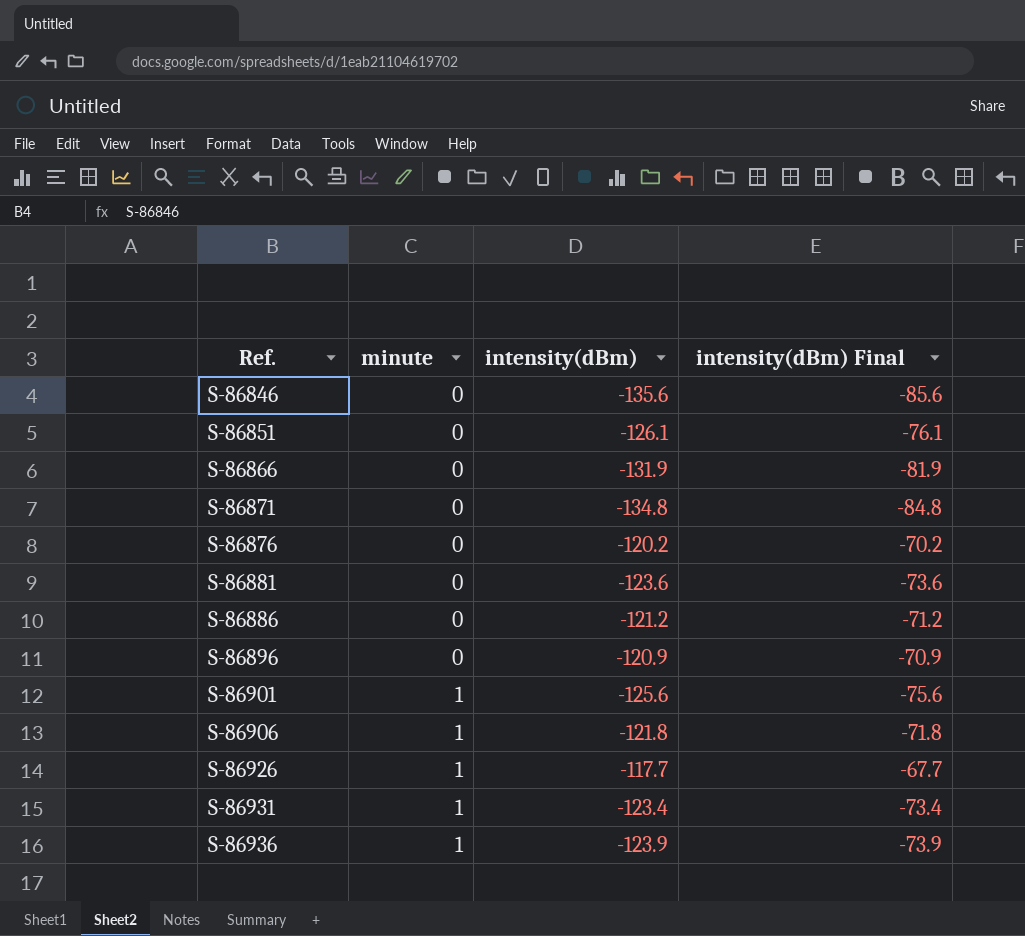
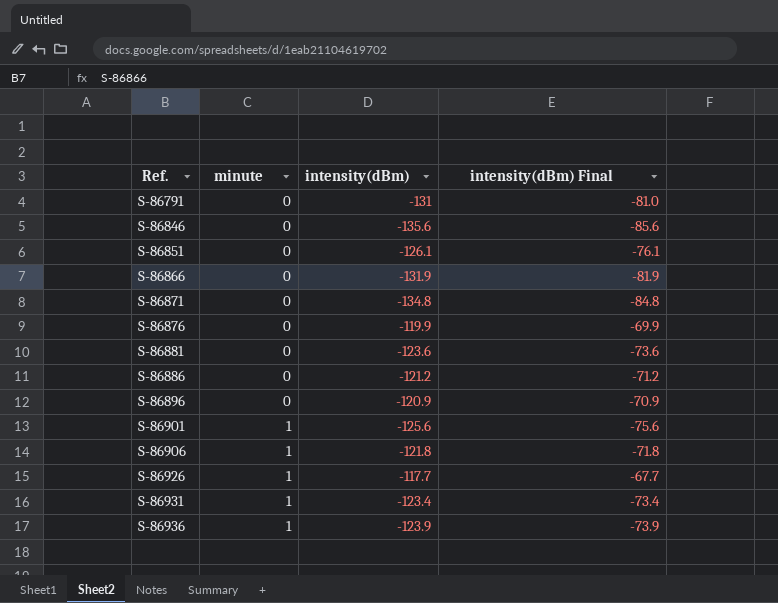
row S-86791: none -> 0 | -131 | -81.0
S-86876 | intensity(dBm): -120.2 -> -119.9
S-86876 | intensity(dBm) Final: -70.2 -> -69.9

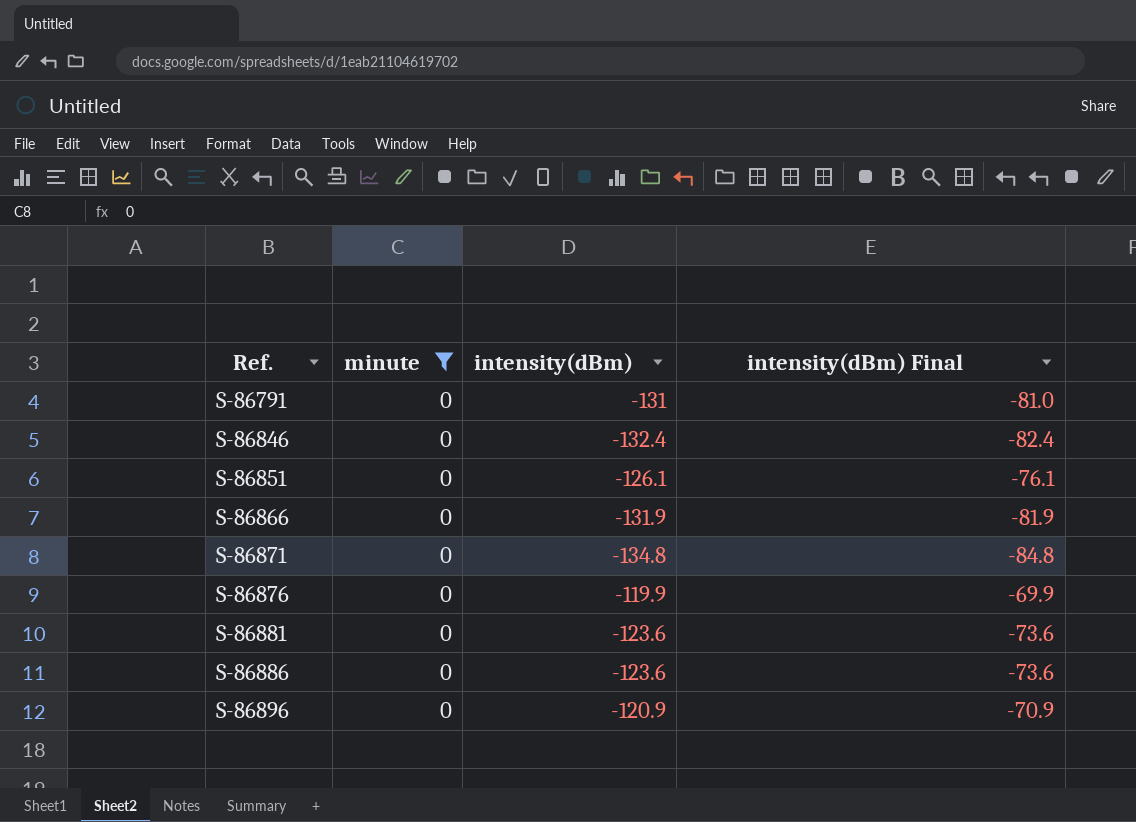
filter: none -> minute = 0
S-86846 | intensity(dBm): -135.6 -> -132.4
S-86846 | intensity(dBm) Final: -85.6 -> -82.4
S-86886 | intensity(dBm): -121.2 -> -123.6
S-86886 | intensity(dBm) Final: -71.2 -> -73.6

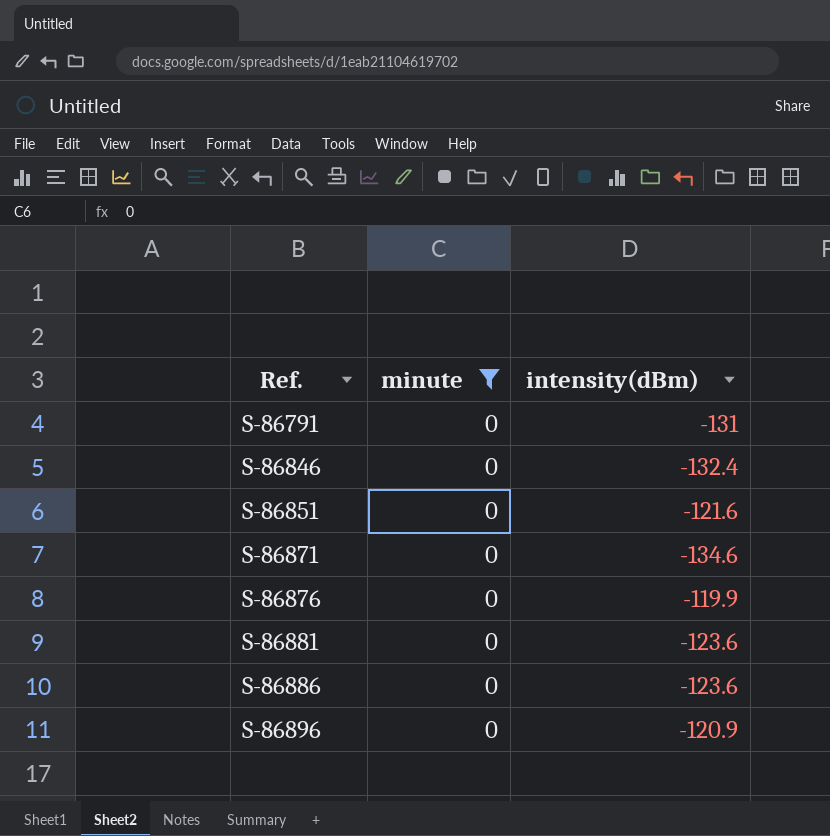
column intensity(dBm) Final | formula: [intensity(dBm)] + 50 -> none
row S-86866: 0 | -131.9 | -81.9 -> none
S-86851 | intensity(dBm): -126.1 -> -121.6
S-86871 | intensity(dBm): -134.8 -> -134.6

